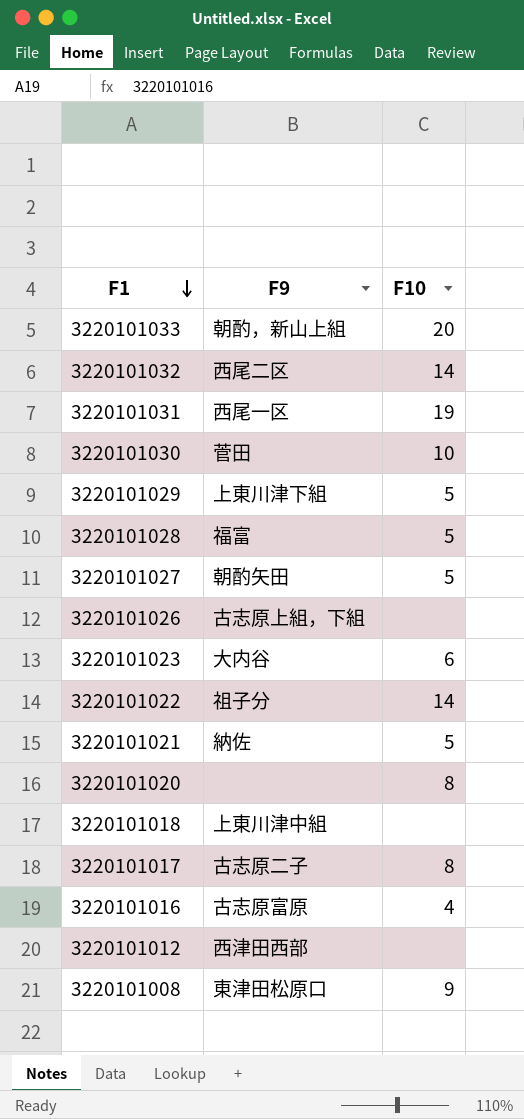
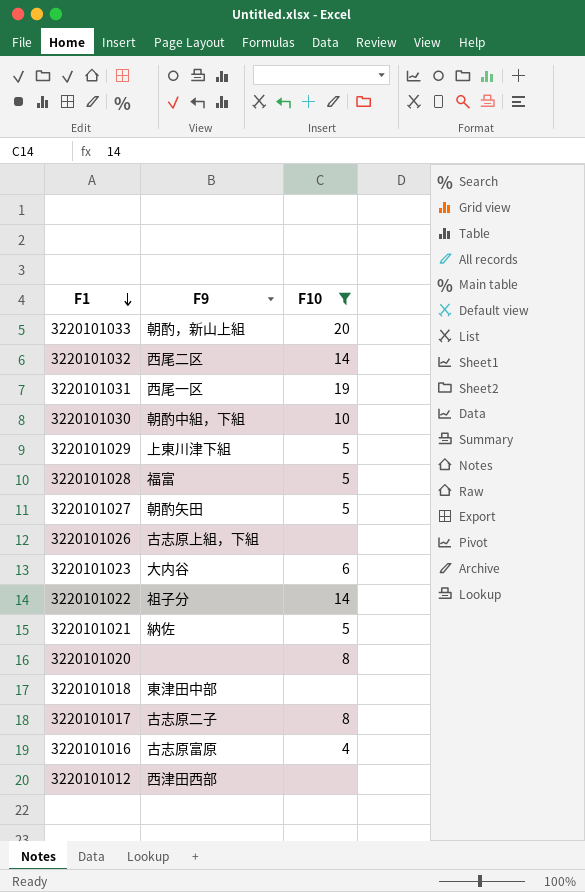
filter: none -> F10 != 9
3220101030 | F9: 菅田 -> 朝酌中組，下組
3220101018 | F9: 上東川津中組 -> 東津田中部

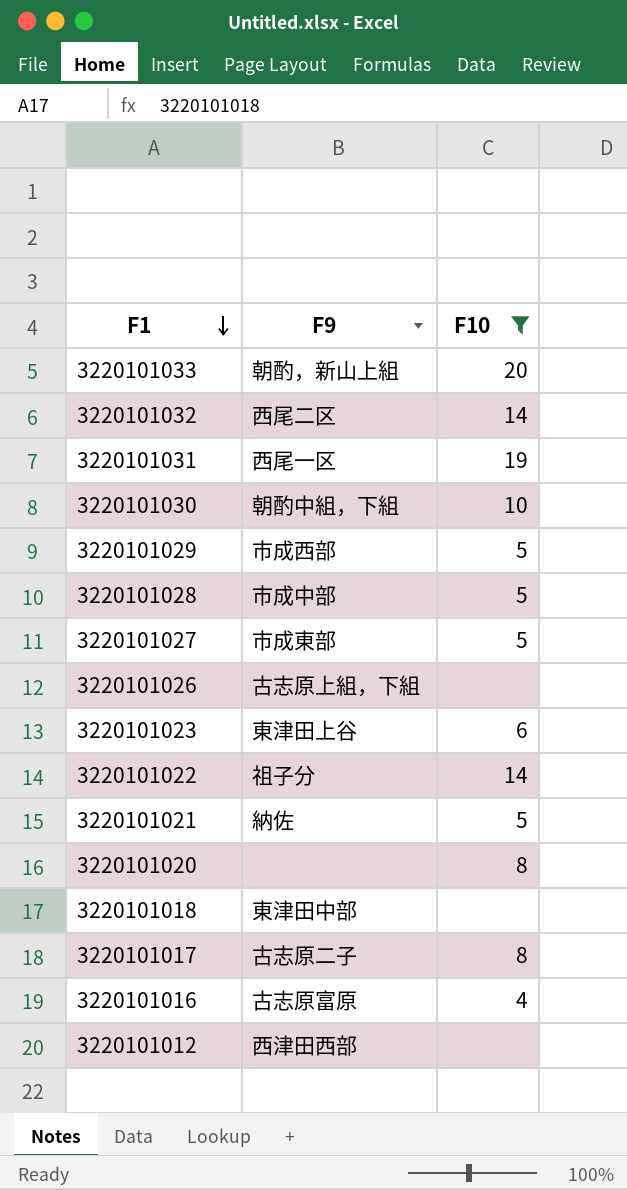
3220101029 | F9: 上東川津下組 -> 市成西部
3220101028 | F9: 福富 -> 市成中部
3220101027 | F9: 朝酌矢田 -> 市成東部
3220101023 | F9: 大内谷 -> 東津田上谷

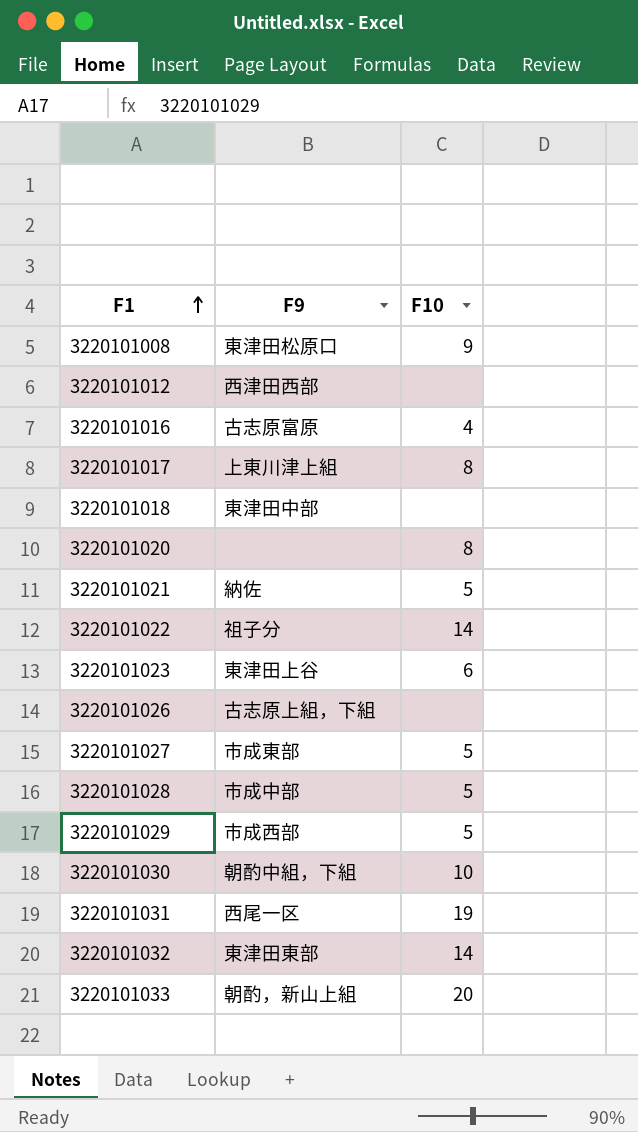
filter: F10 != 9 -> none
row order: F1 descending -> F1 ascending
3220101017 | F9: 古志原二子 -> 上東川津上組
3220101032 | F9: 西尾二区 -> 東津田東部

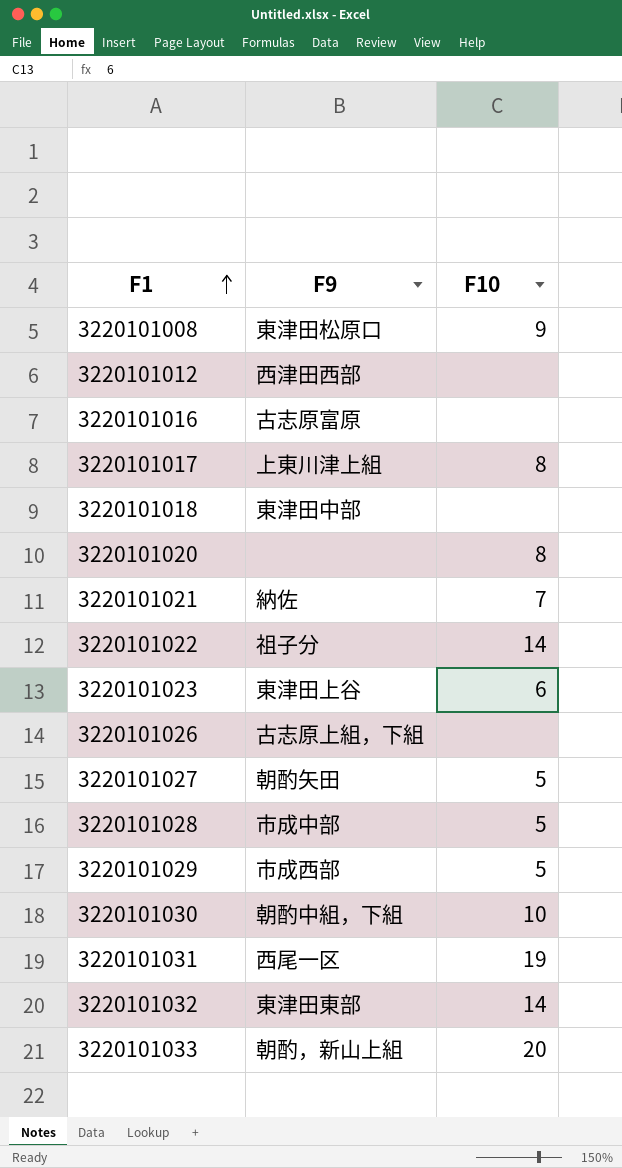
3220101016 | F10: 4 -> none
3220101021 | F10: 5 -> 7
3220101027 | F9: 市成東部 -> 朝酌矢田

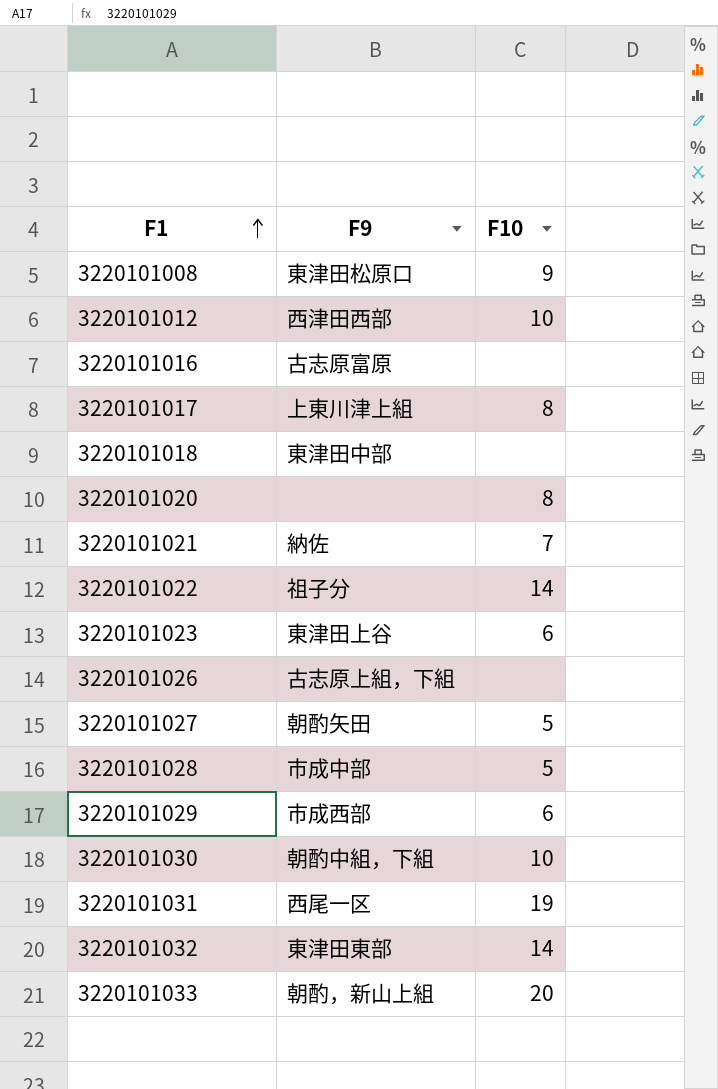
3220101012 | F10: none -> 10
3220101029 | F10: 5 -> 6

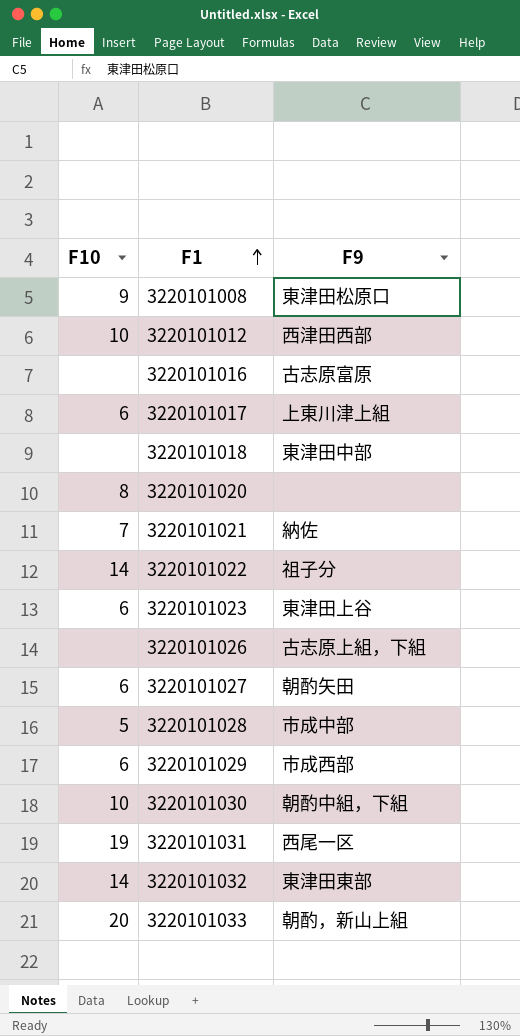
column F10 | position: 3 -> 1
3220101017 | F10: 8 -> 6
3220101027 | F10: 5 -> 6

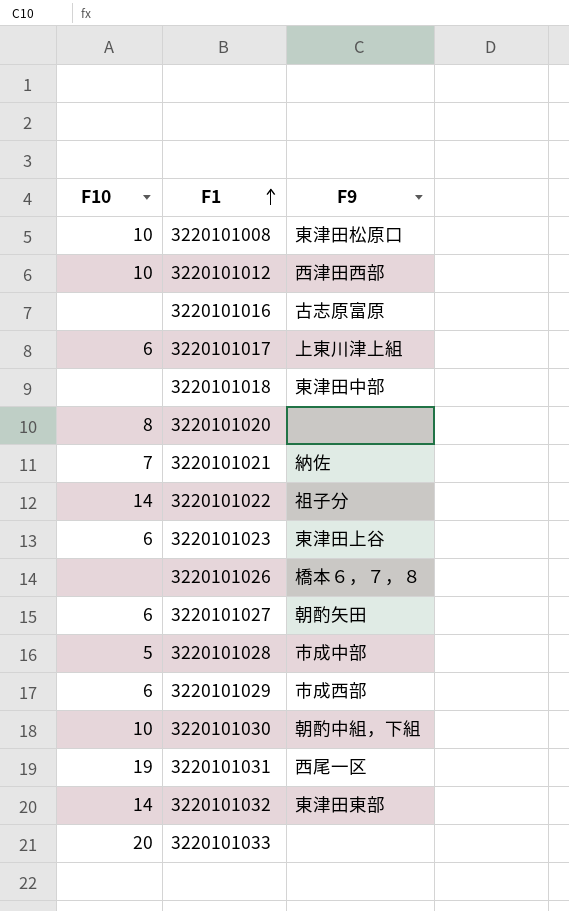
3220101008 | F10: 9 -> 10
3220101026 | F9: 古志原上組，下組 -> 橋本６，７，８
3220101033 | F9: 朝酌，新山上組 -> none

